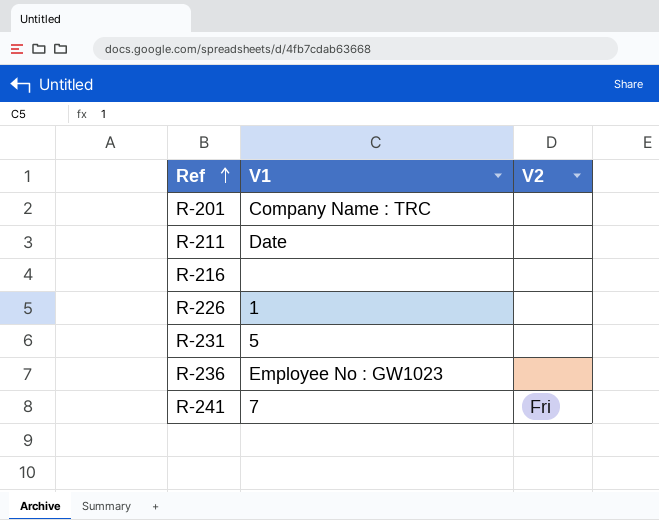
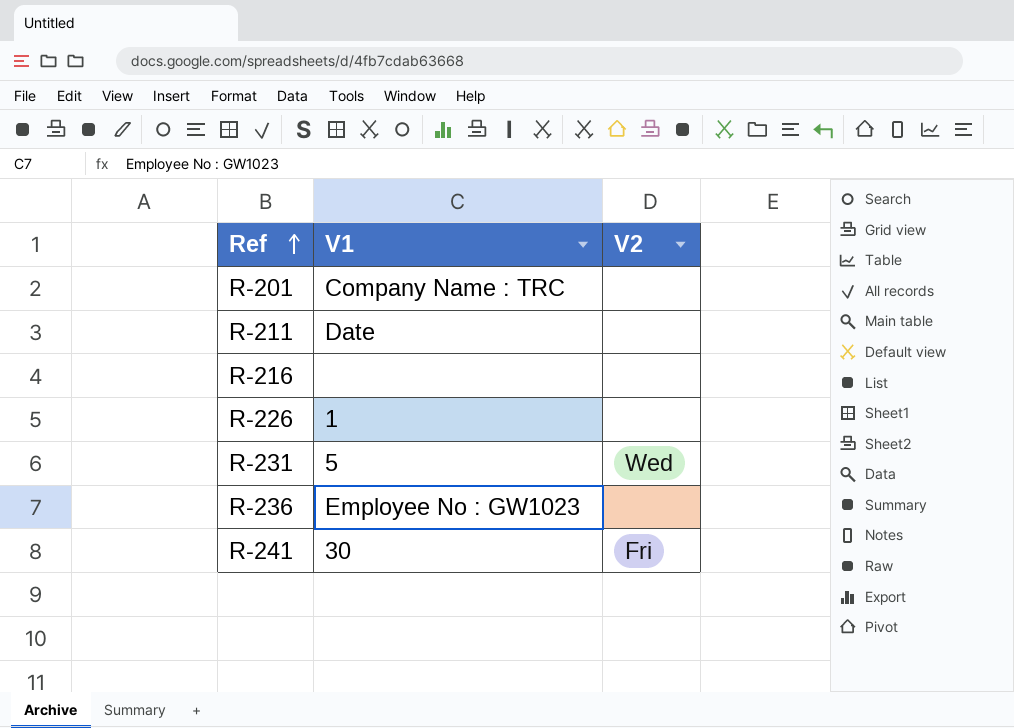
R-231 | V2: none -> Wed
R-241 | V1: 7 -> 30

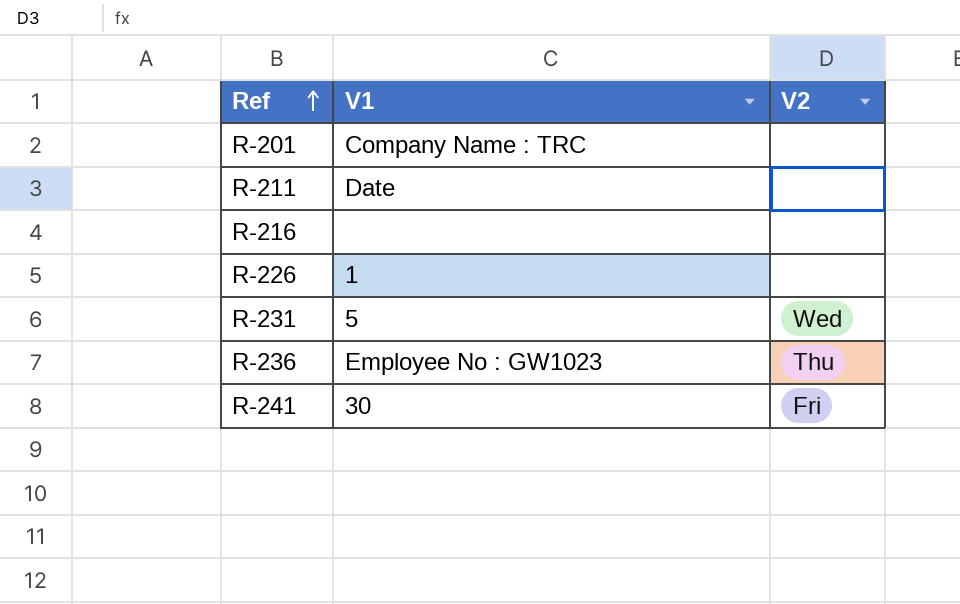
R-236 | V2: none -> Thu

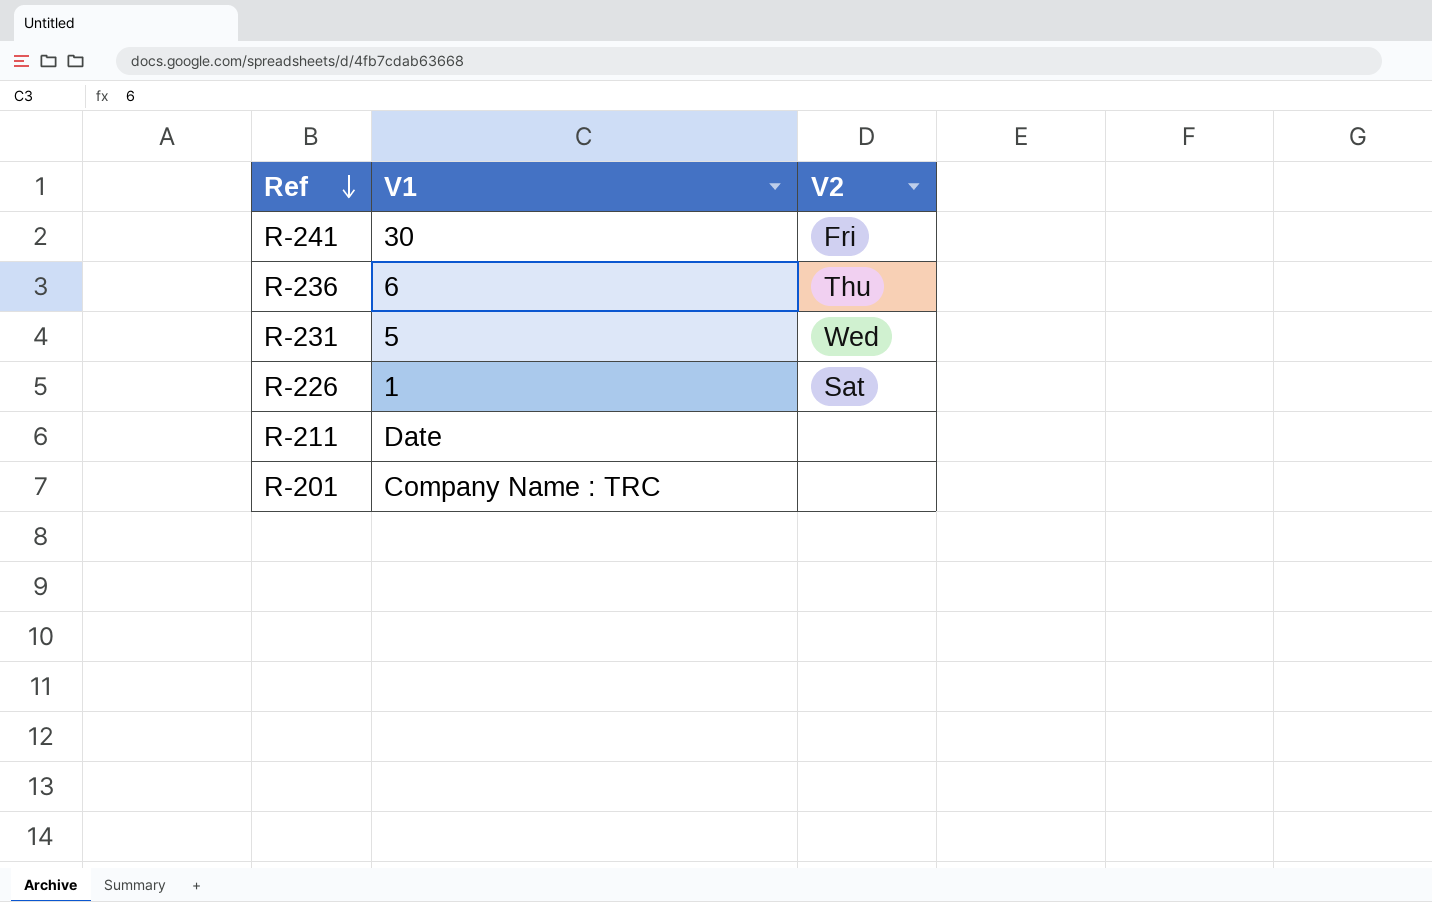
row order: Ref ascending -> Ref descending
row R-216: none | none -> none
R-236 | V1: Employee No : GW1023 -> 6
R-226 | V2: none -> Sat

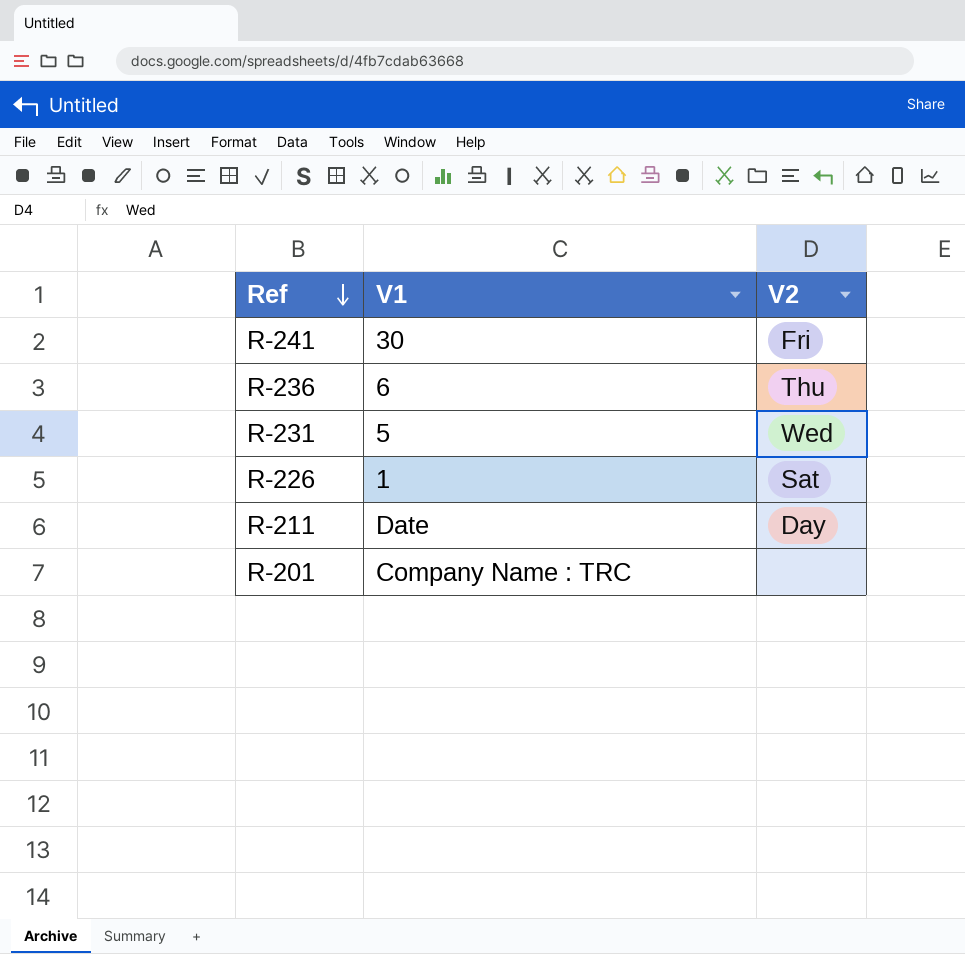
R-211 | V2: none -> Day

